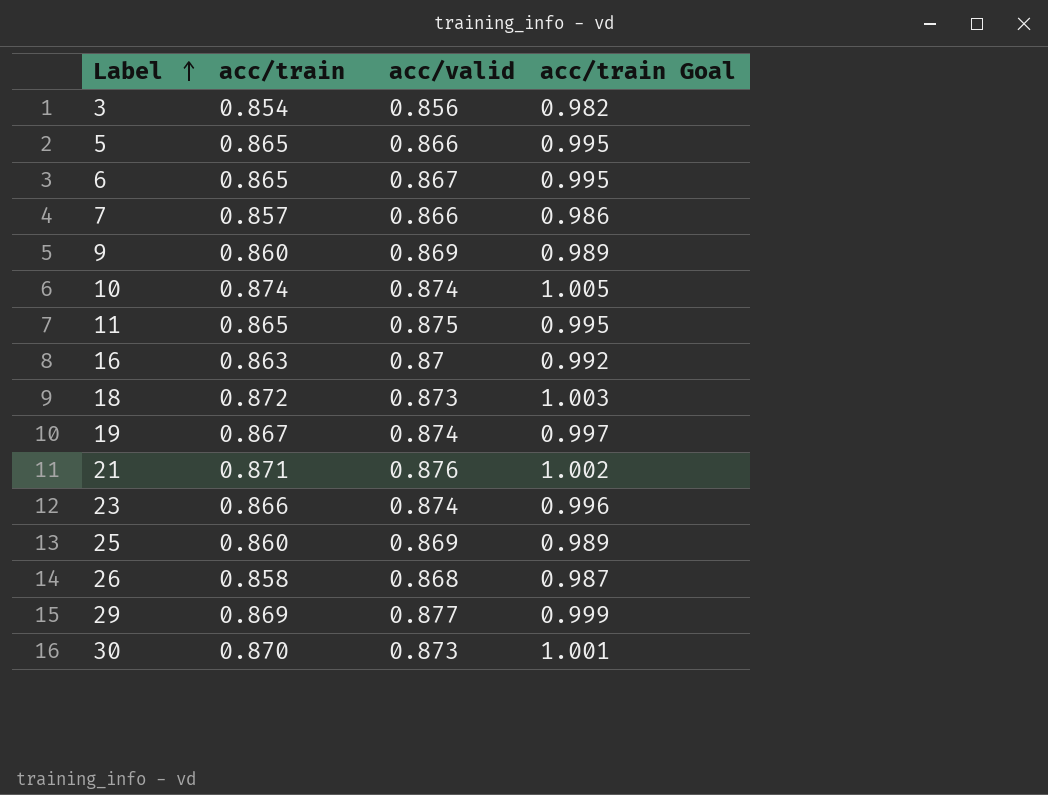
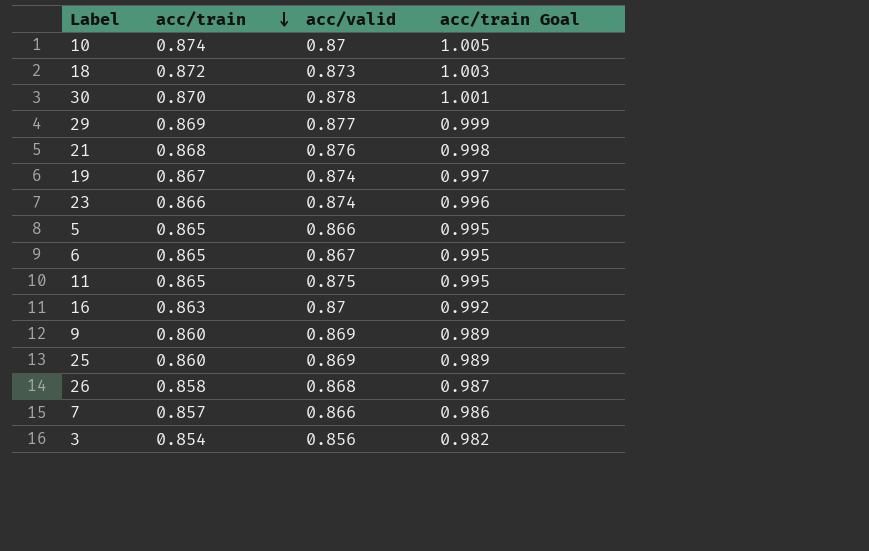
row order: Label ascending -> acc/train descending
10 | acc/valid: 0.874 -> 0.87
30 | acc/valid: 0.873 -> 0.878
21 | acc/train: 0.871 -> 0.868
21 | acc/train Goal: 1.002 -> 0.998

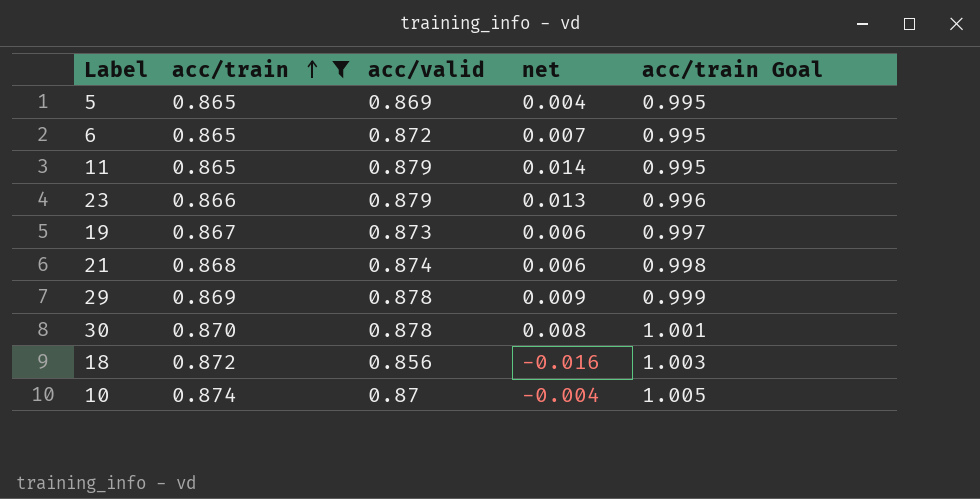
filter: none -> acc/train >= 0.865
row order: acc/train descending -> acc/train ascending
column net | formula: none -> [acc/valid] - [acc/train]
5 | acc/valid: 0.866 -> 0.869
6 | acc/valid: 0.867 -> 0.872
11 | acc/valid: 0.875 -> 0.879
23 | acc/valid: 0.874 -> 0.879
19 | acc/valid: 0.874 -> 0.873
21 | acc/valid: 0.876 -> 0.874
29 | acc/valid: 0.877 -> 0.878
18 | acc/valid: 0.873 -> 0.856

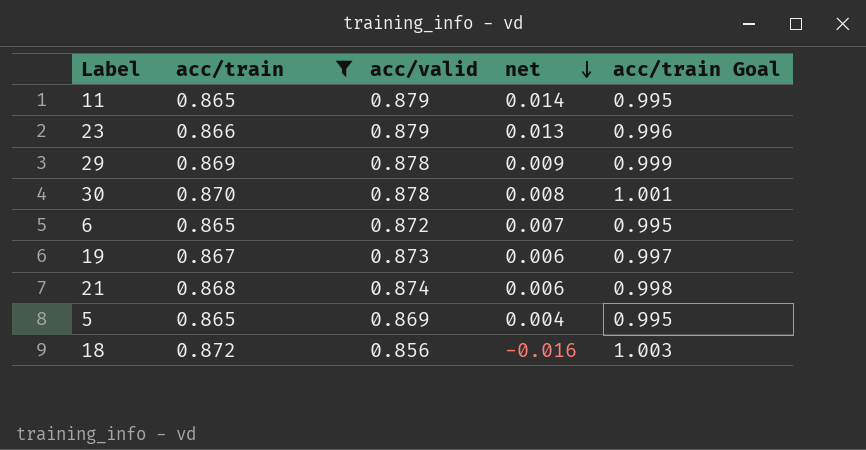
row order: acc/train ascending -> net descending
row 10: 0.874 | 0.87 | -0.004 | 1.005 -> none

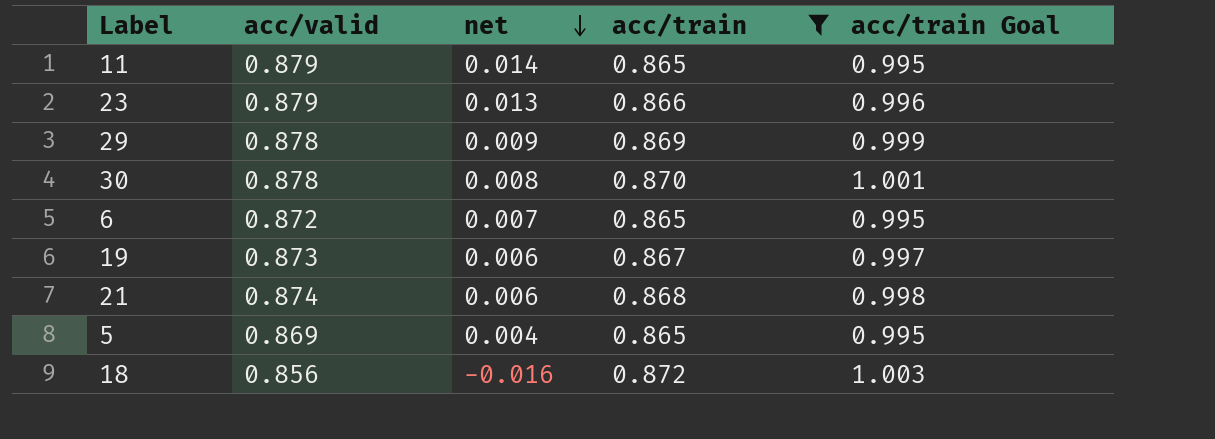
column acc/train | position: 2 -> 4

